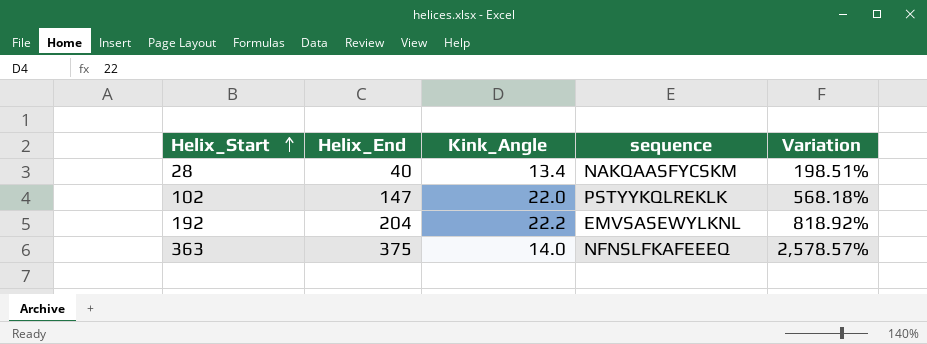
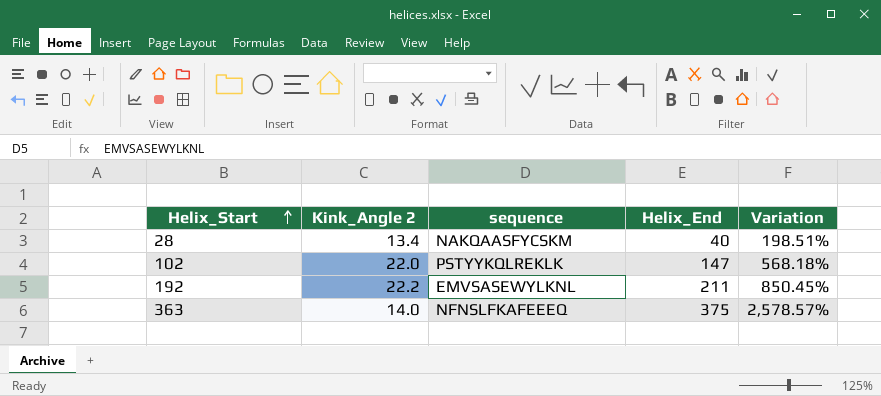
column name: Kink_Angle -> Kink_Angle 2
column Helix_End | position: 2 -> 4
192 | Helix_End: 204 -> 211
192 | Variation: 818.92% -> 850.45%

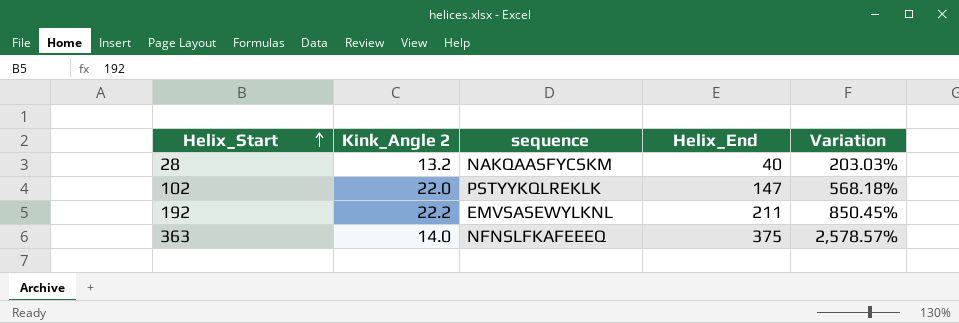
28 | Kink_Angle 2: 13.4 -> 13.2
28 | Variation: 198.51% -> 203.03%

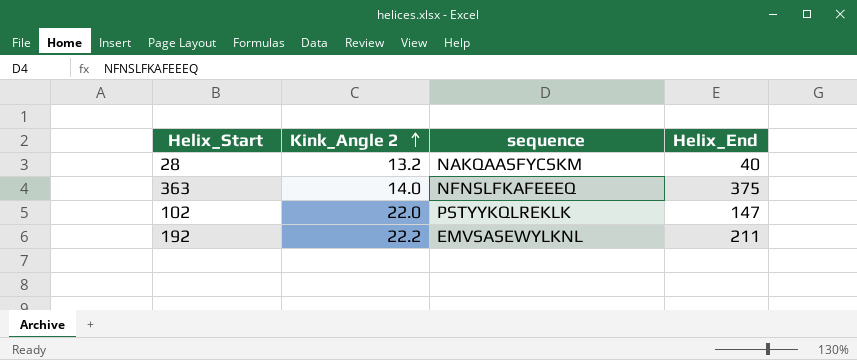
row order: Helix_Start ascending -> Kink_Angle 2 ascending
column Variation | formula: ([Helix_End] - [Kink_Angle 2]) / [Kink_Angle 2] -> none

